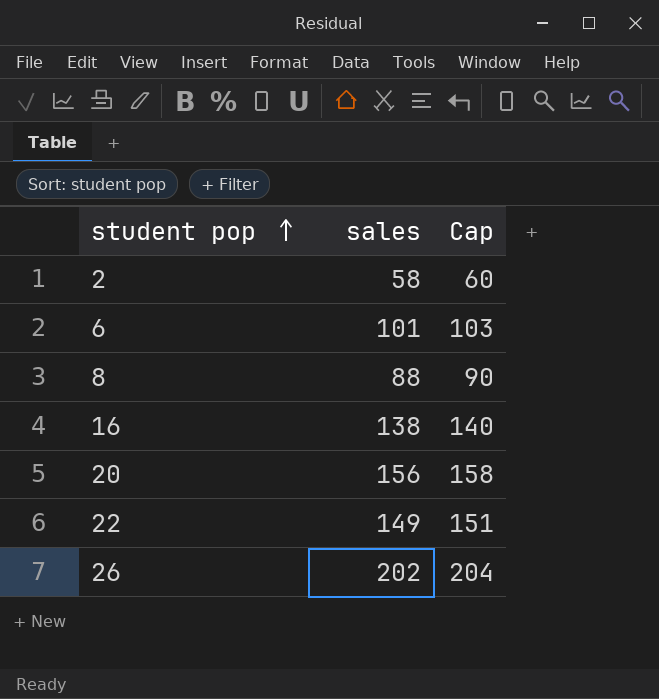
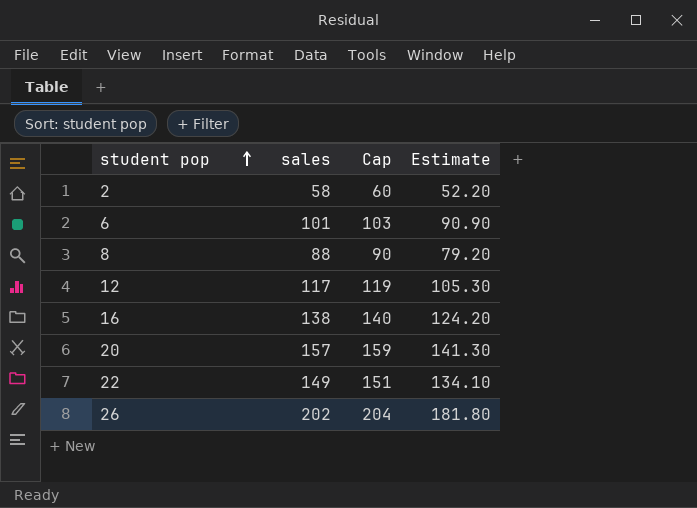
column Estimate | formula: none -> [sales] * 0.9
row 12: none -> 117 | 119 | 105.30
20 | sales: 156 -> 157
20 | Cap: 158 -> 159

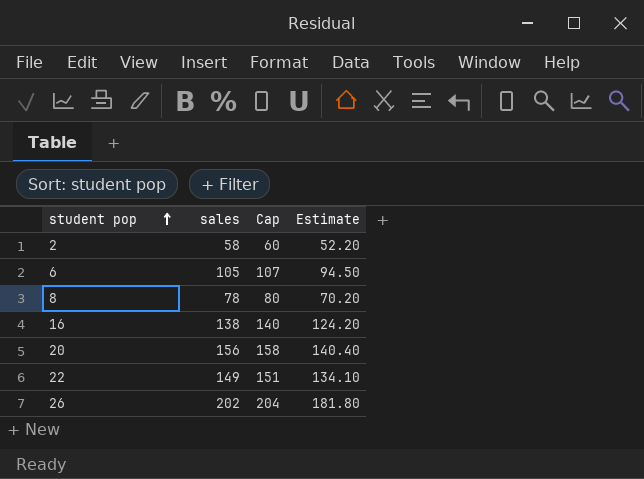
row 12: 117 | 119 | 105.30 -> none
6 | sales: 101 -> 105
6 | Cap: 103 -> 107
6 | Estimate: 90.90 -> 94.50
8 | sales: 88 -> 78
8 | Cap: 90 -> 80
8 | Estimate: 79.20 -> 70.20
20 | sales: 157 -> 156
20 | Cap: 159 -> 158
20 | Estimate: 141.30 -> 140.40

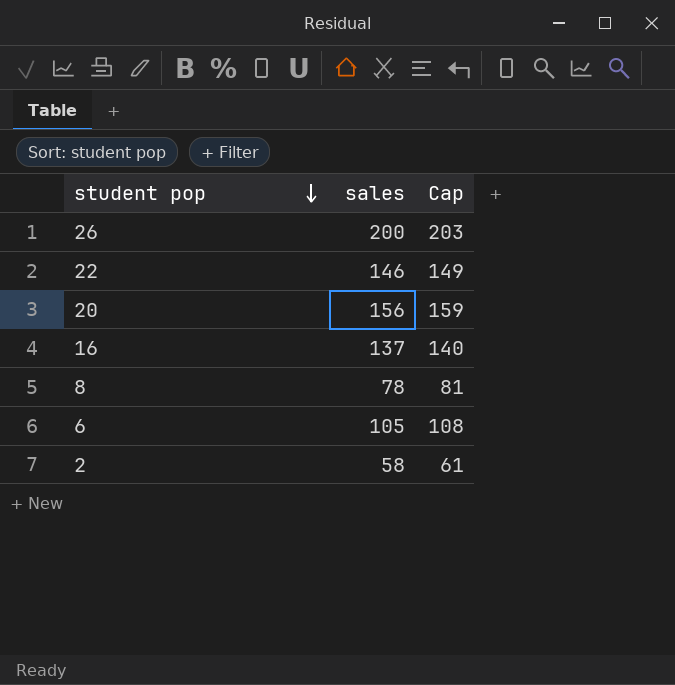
row order: student pop ascending -> student pop descending
column Estimate | formula: [sales] * 0.9 -> none
column Cap | formula: [sales] + 2 -> [sales] + 3
26 | sales: 202 -> 200
22 | sales: 149 -> 146
16 | sales: 138 -> 137

